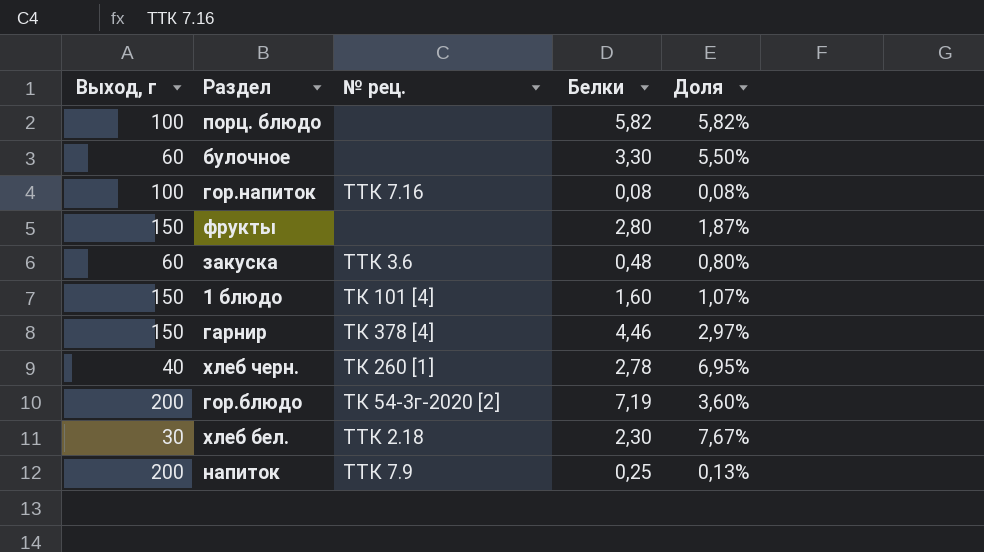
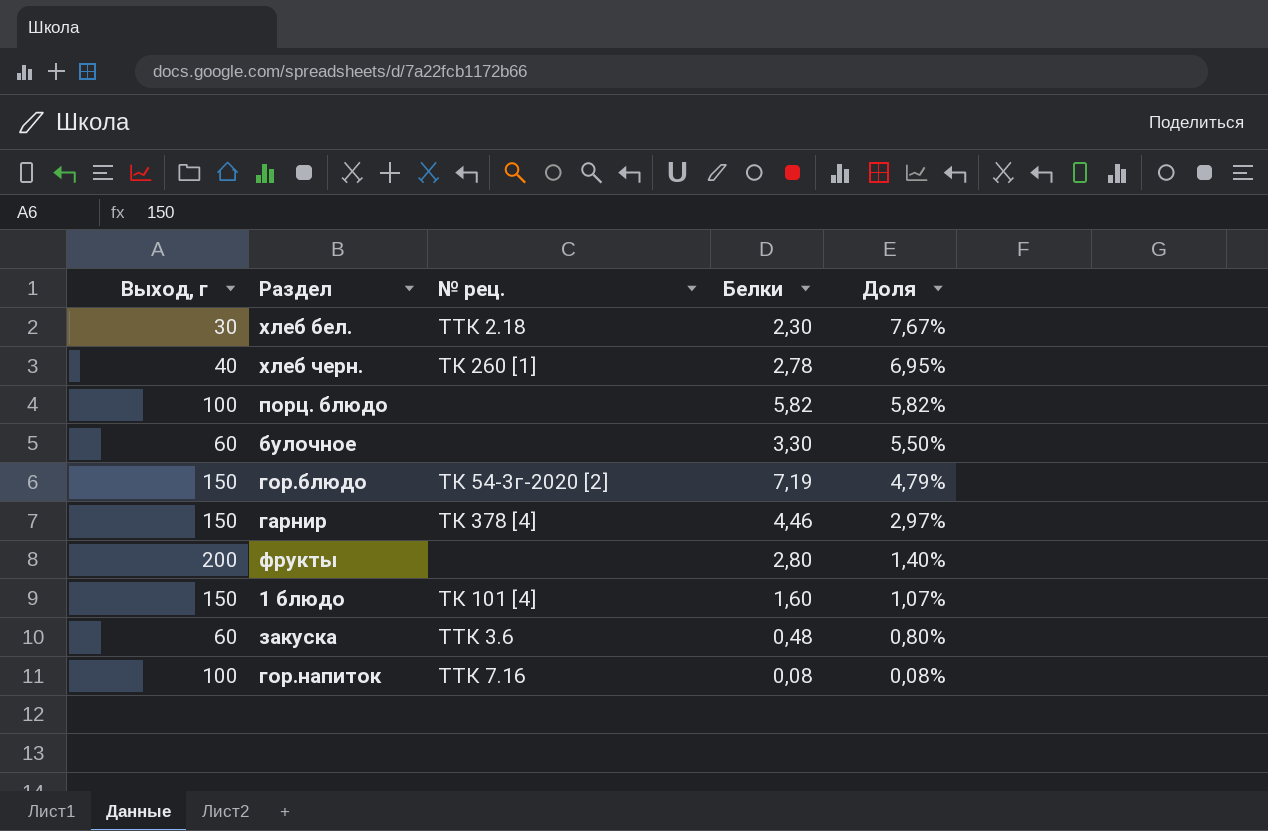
row order: none -> Доля descending
row напиток: 200 | ТТК 7.9 | 0,25 | 0,13% -> none
гор.блюдо | Выход, г: 200 -> 150
гор.блюдо | Доля: 3,60% -> 4,79%
фрукты | Выход, г: 150 -> 200
фрукты | Доля: 1,87% -> 1,40%

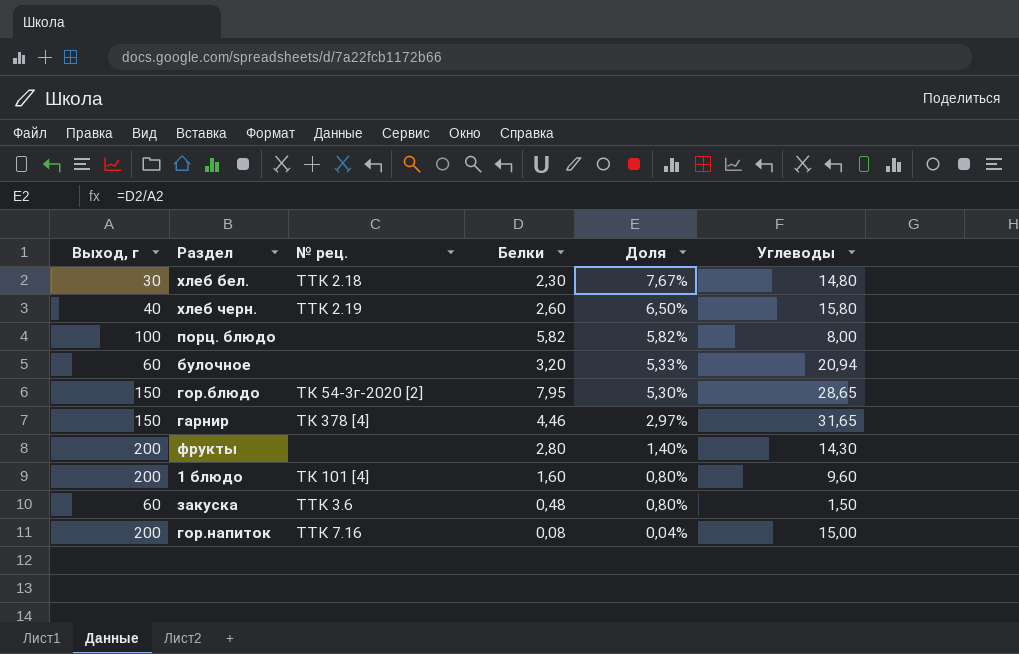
column Углеводы | position: none -> 6
хлеб черн. | № рец.: ТК 260 [1] -> ТТК 2.19
хлеб черн. | Белки: 2,78 -> 2,60
хлеб черн. | Доля: 6,95% -> 6,50%
булочное | Белки: 3,30 -> 3,20
булочное | Доля: 5,50% -> 5,33%
гор.блюдо | Белки: 7,19 -> 7,95
гор.блюдо | Доля: 4,79% -> 5,30%
1 блюдо | Выход, г: 150 -> 200
1 блюдо | Доля: 1,07% -> 0,80%
гор.напиток | Выход, г: 100 -> 200
гор.напиток | Доля: 0,08% -> 0,04%

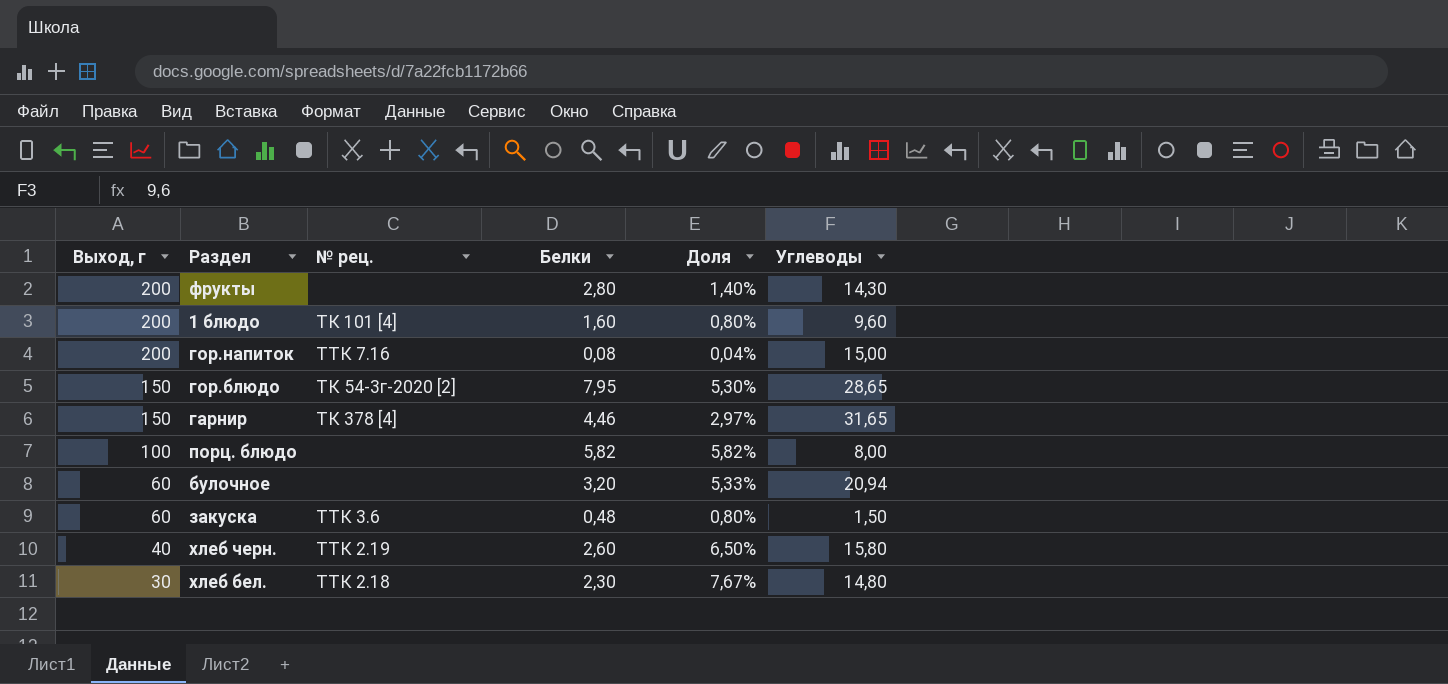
row order: Доля descending -> Выход, г descending

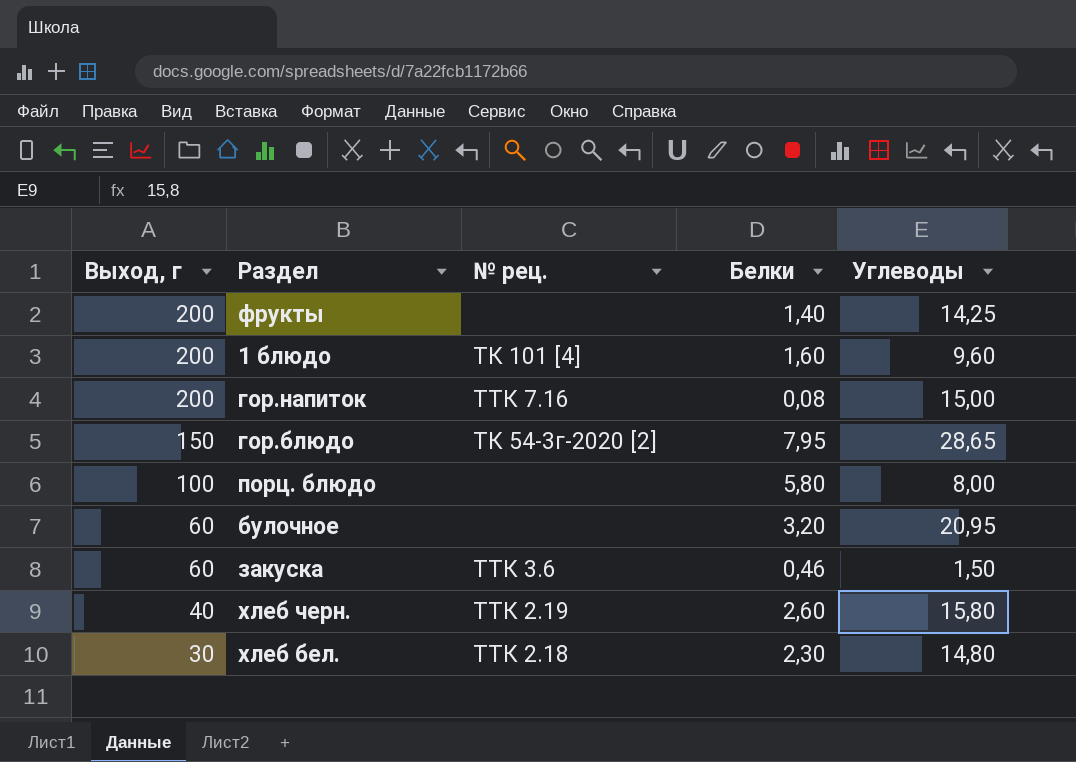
column Доля | formula: [Белки] / [Выход, г] -> none
row гарнир: 150 | ТК 378 [4] | 4,46 | 2,97% | 31,65 -> none
фрукты | Белки: 2,80 -> 1,40
фрукты | Углеводы: 14,30 -> 14,25
порц. блюдо | Белки: 5,82 -> 5,80
булочное | Углеводы: 20,94 -> 20,95
закуска | Белки: 0,48 -> 0,46

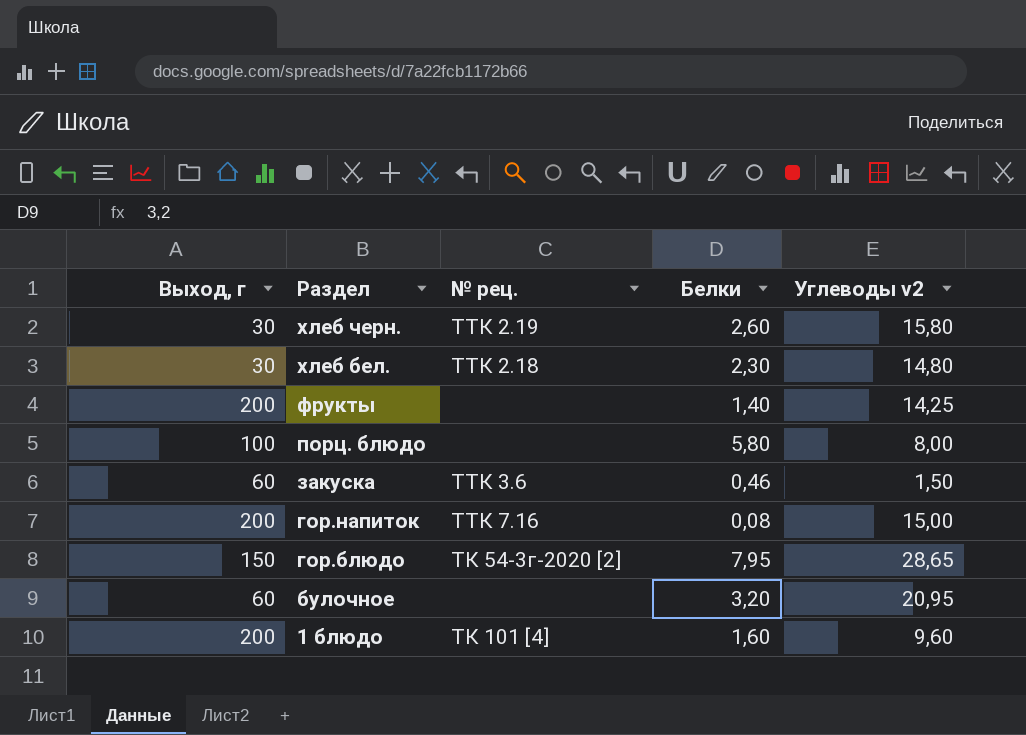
row order: Выход, г descending -> Раздел descending
column name: Углеводы -> Углеводы v2
хлеб черн. | Выход, г: 40 -> 30

